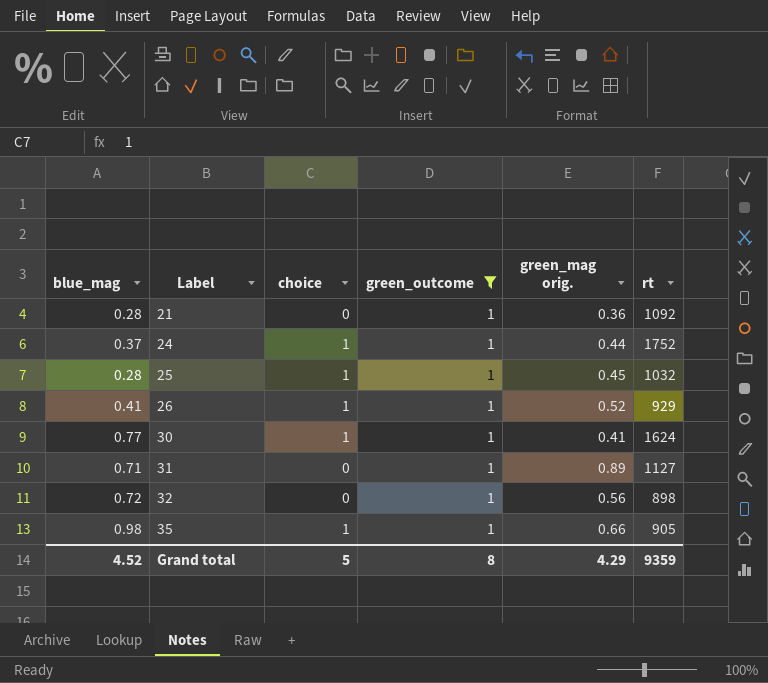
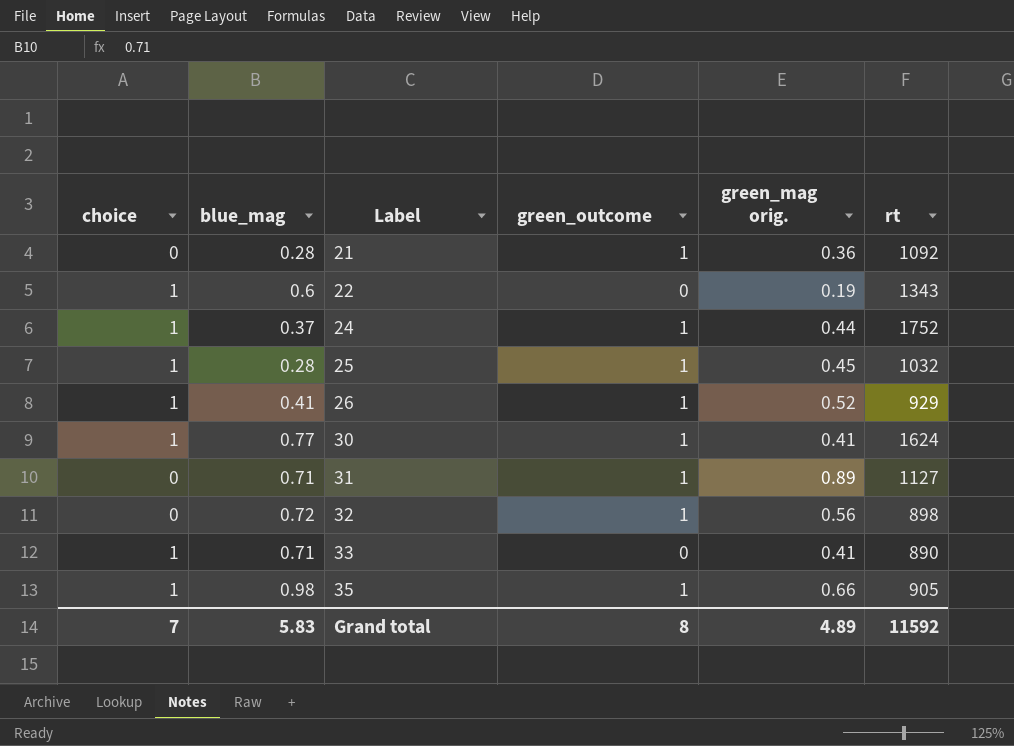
filter: green_outcome = 1 -> none
column choice | position: 3 -> 1
Grand total | choice: 5 -> 7
Grand total | blue_mag: 4.52 -> 5.83
Grand total | green_mag orig.: 4.29 -> 4.89
Grand total | rt: 9359 -> 11592

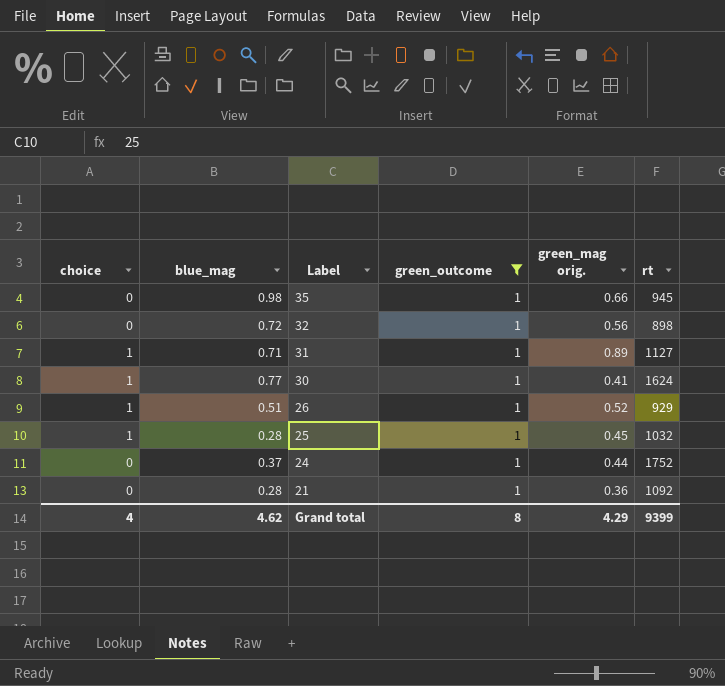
filter: none -> green_outcome = 1
row order: Label ascending -> Label descending
35 | choice: 1 -> 0
35 | rt: 905 -> 945
31 | choice: 0 -> 1
26 | blue_mag: 0.41 -> 0.51
24 | choice: 1 -> 0
Grand total | choice: 7 -> 4
Grand total | blue_mag: 5.83 -> 4.62
Grand total | green_mag orig.: 4.89 -> 4.29
Grand total | rt: 11592 -> 9399

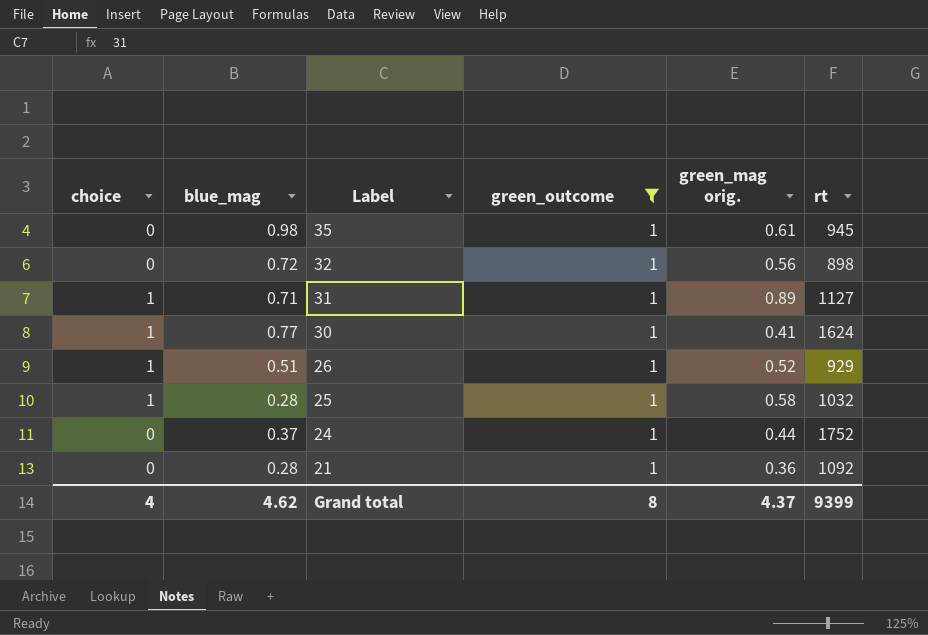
35 | green_mag orig.: 0.66 -> 0.61
25 | green_mag orig.: 0.45 -> 0.58
Grand total | green_mag orig.: 4.29 -> 4.37

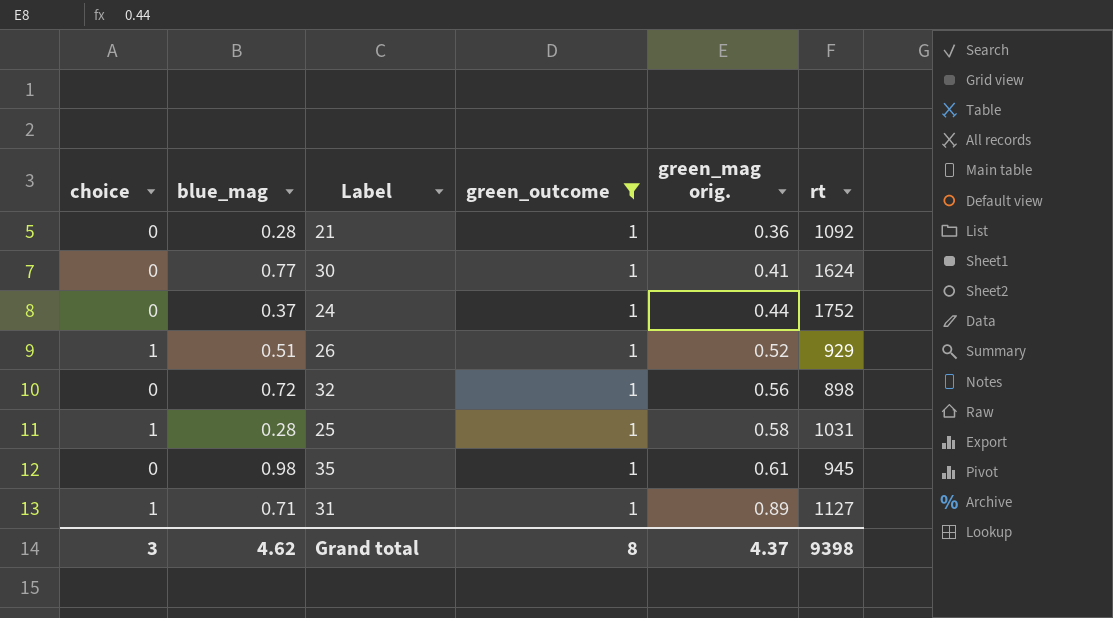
row order: Label descending -> green_mag orig. ascending
30 | choice: 1 -> 0
25 | rt: 1032 -> 1031
Grand total | choice: 4 -> 3
Grand total | rt: 9399 -> 9398

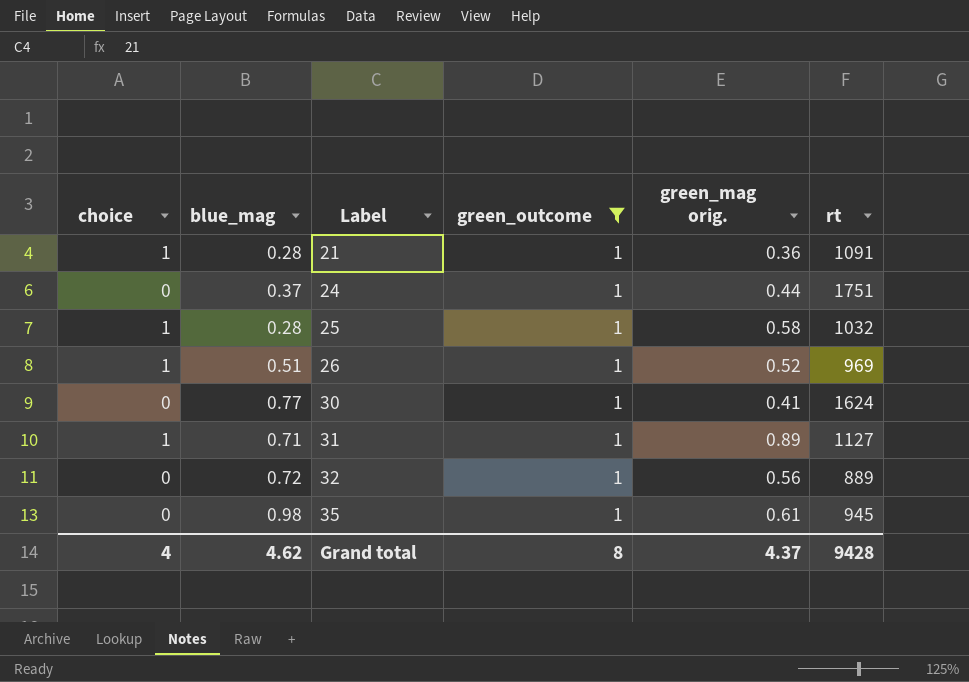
row order: green_mag orig. ascending -> Label ascending
21 | choice: 0 -> 1
21 | rt: 1092 -> 1091
24 | rt: 1752 -> 1751
25 | rt: 1031 -> 1032
26 | rt: 929 -> 969
32 | rt: 898 -> 889
Grand total | choice: 3 -> 4
Grand total | rt: 9398 -> 9428

